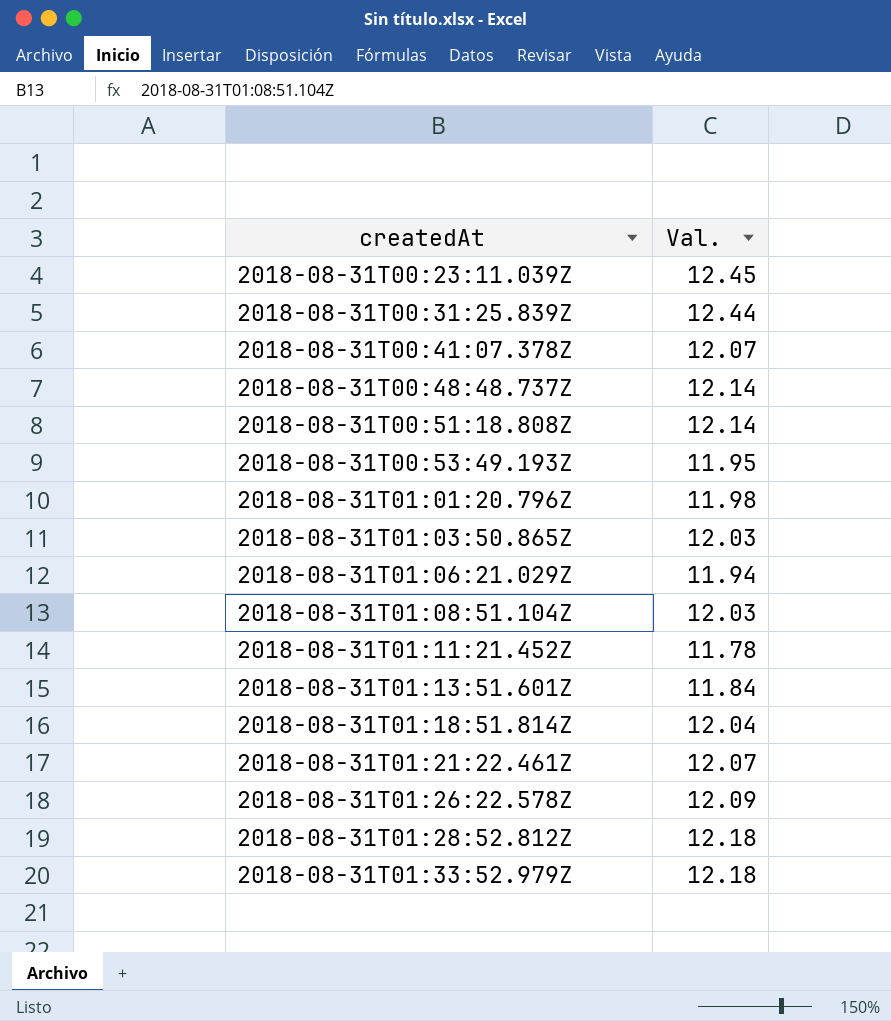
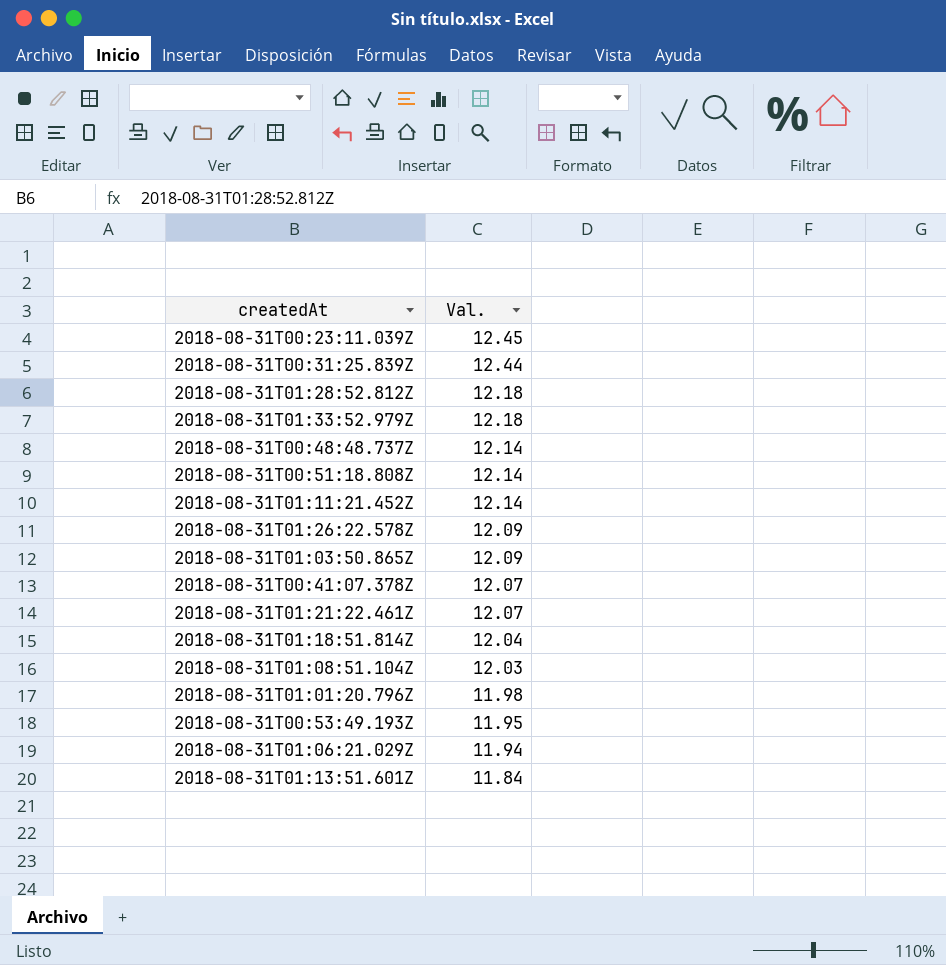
row order: createdAt ascending -> Val. descending
2018-08-31T01:11:21.452Z | Val.: 11.78 -> 12.14
2018-08-31T01:03:50.865Z | Val.: 12.03 -> 12.09

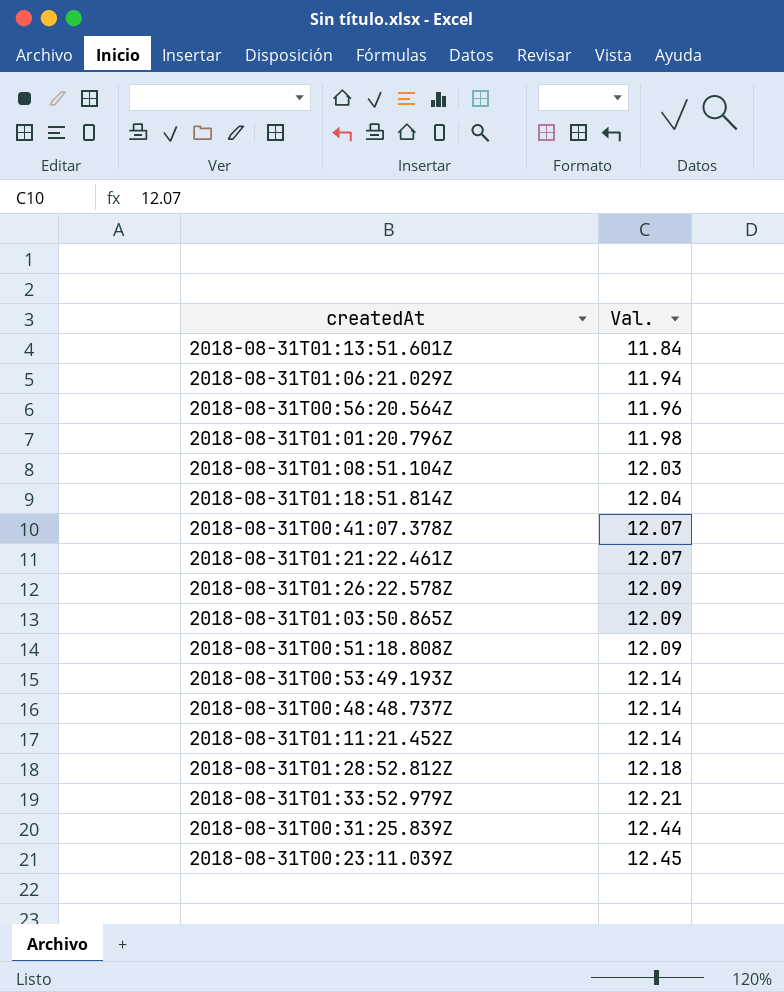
row order: Val. descending -> Val. ascending
row 2018-08-31T00:56:20.564Z: none -> 11.96
2018-08-31T00:51:18.808Z | Val.: 12.14 -> 12.09
2018-08-31T00:53:49.193Z | Val.: 11.95 -> 12.14
2018-08-31T01:33:52.979Z | Val.: 12.18 -> 12.21

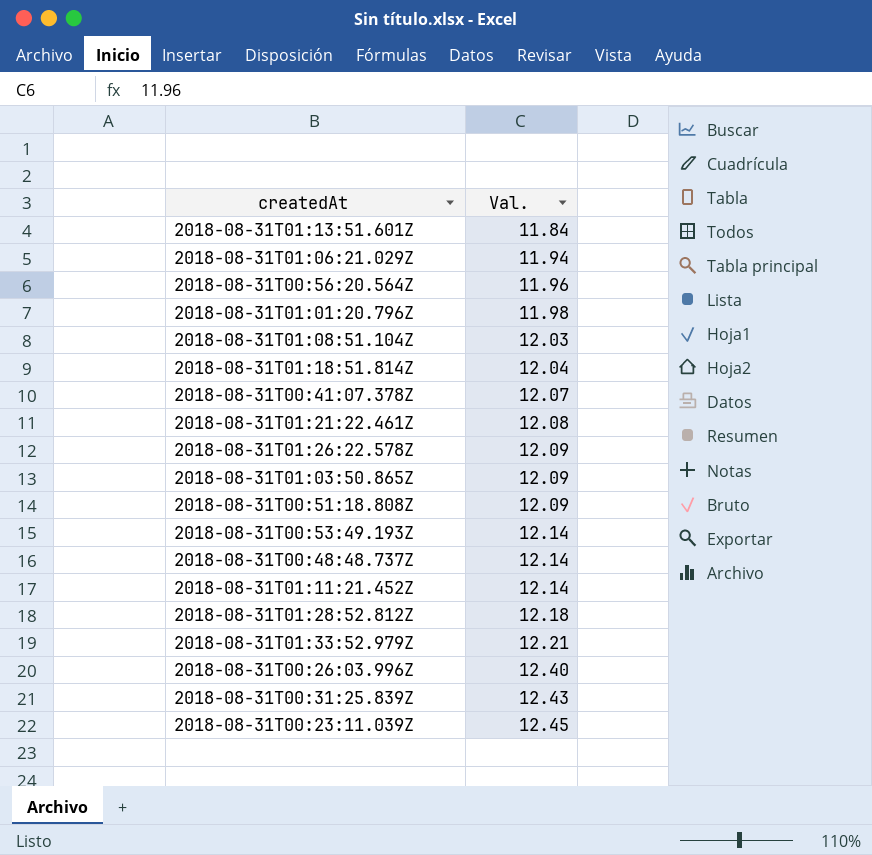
2018-08-31T01:21:22.461Z | Val.: 12.07 -> 12.08
row 2018-08-31T00:26:03.996Z: none -> 12.40
2018-08-31T00:31:25.839Z | Val.: 12.44 -> 12.43

